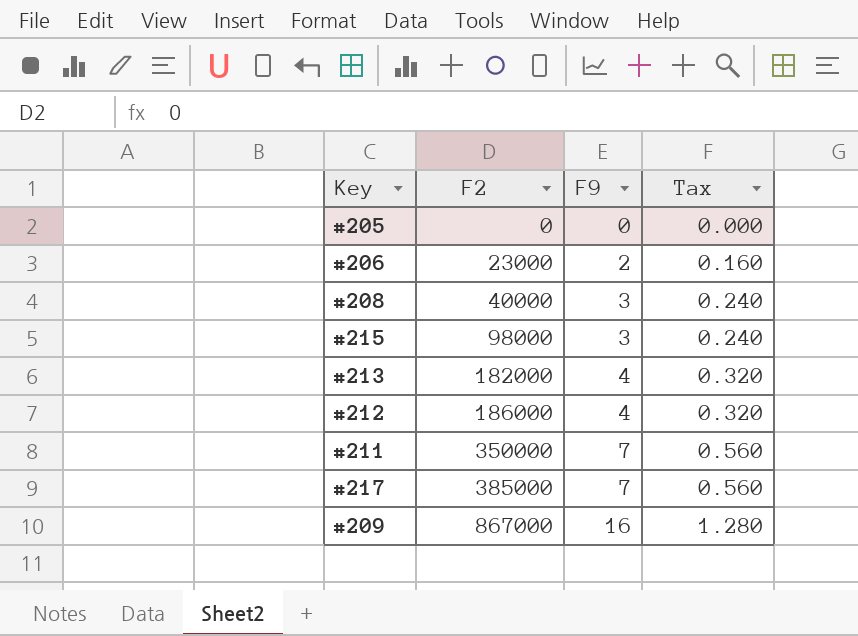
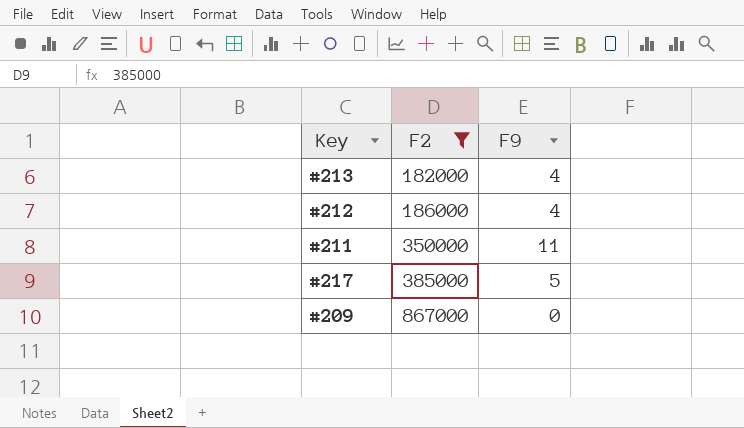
filter: none -> F2 >= 182000
column Tax | formula: [F9] * 0.08 -> none
#211 | F9: 7 -> 11
#217 | F9: 7 -> 5
#209 | F9: 16 -> 0

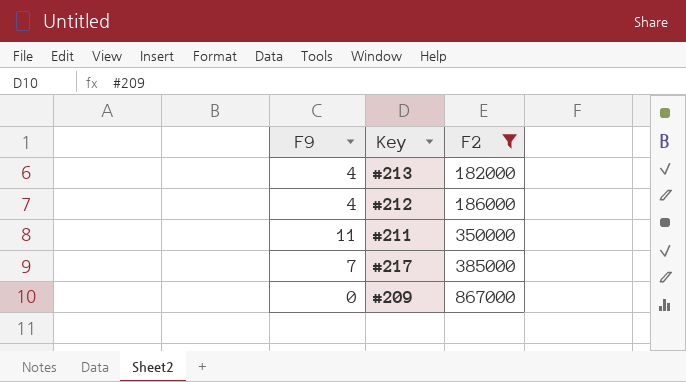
column F9 | position: 3 -> 1
#217 | F9: 5 -> 7

